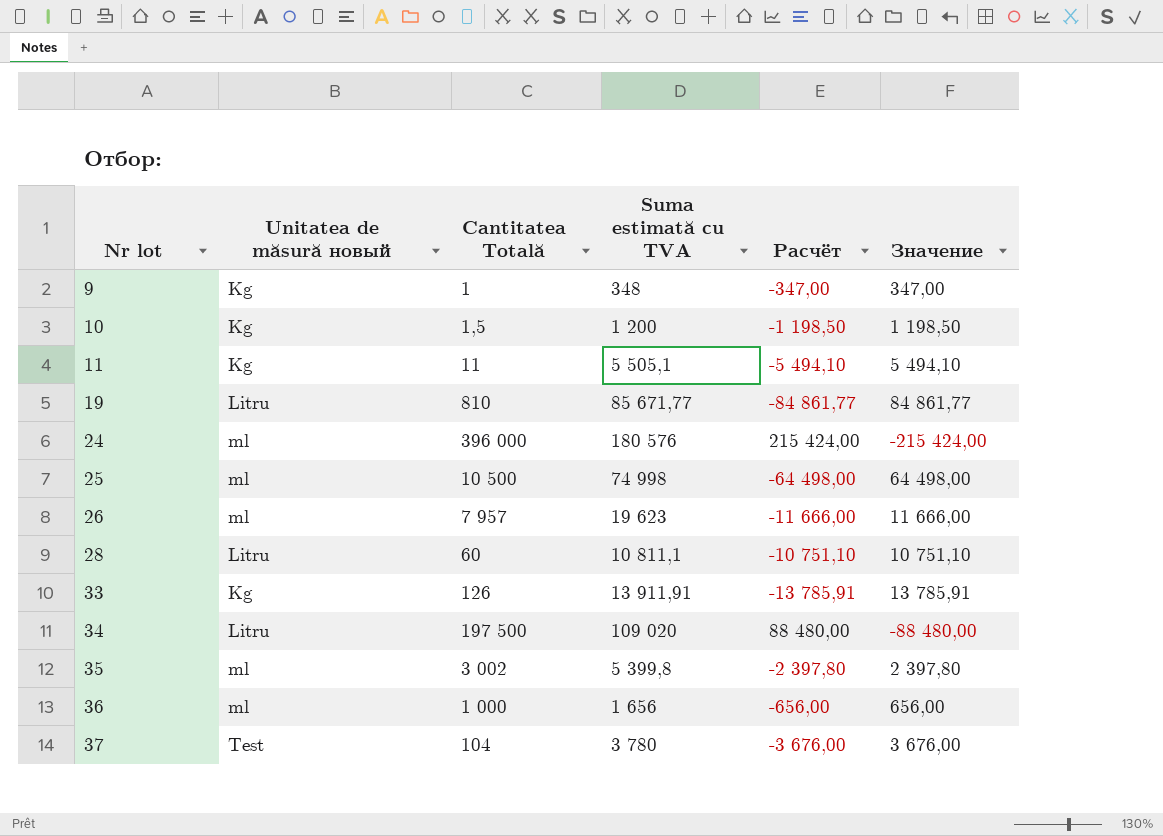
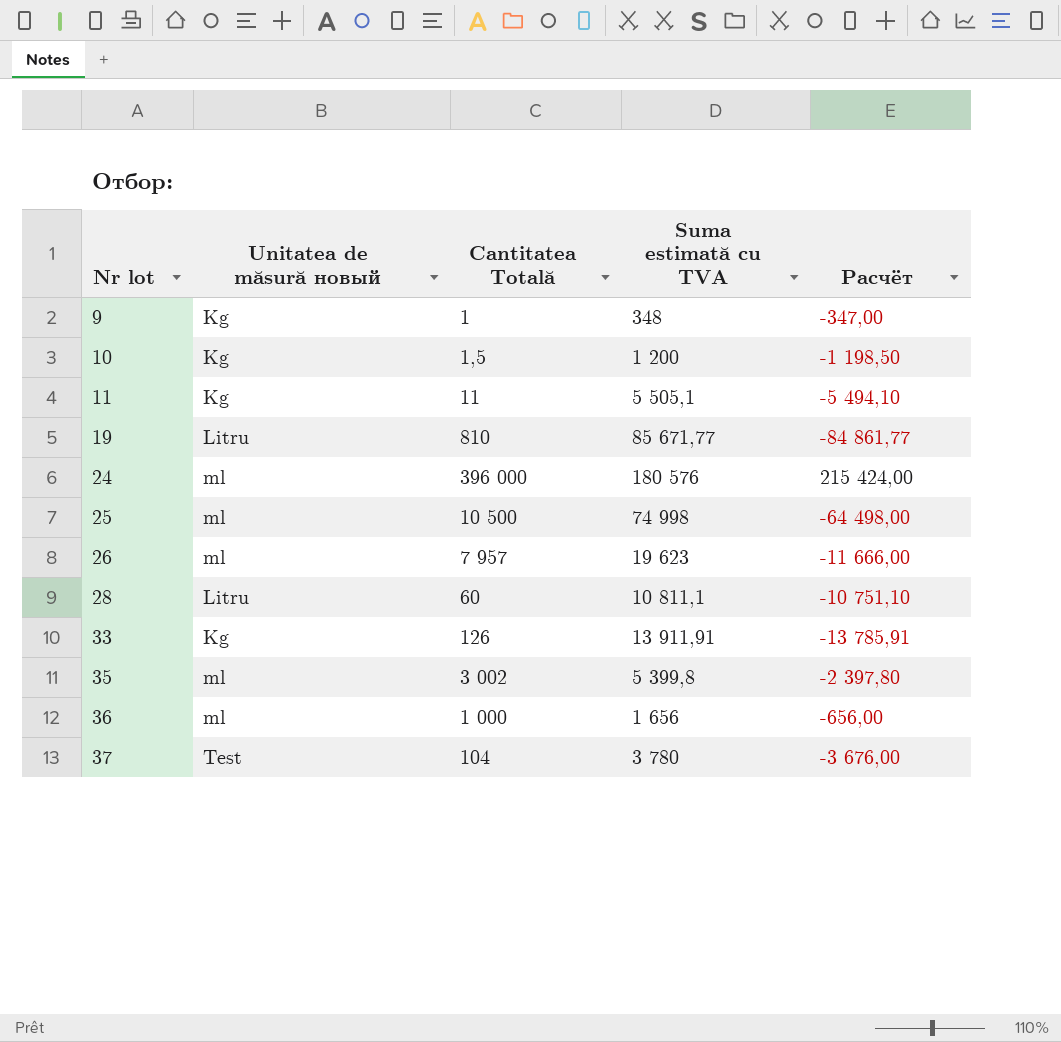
column Значение | formula: [Suma estimată cu TVA] - [Cantitatea Totală] -> none
row 34: Litru | 197 500 | 109 020 | 88 480,00 | -88 480,00 -> none

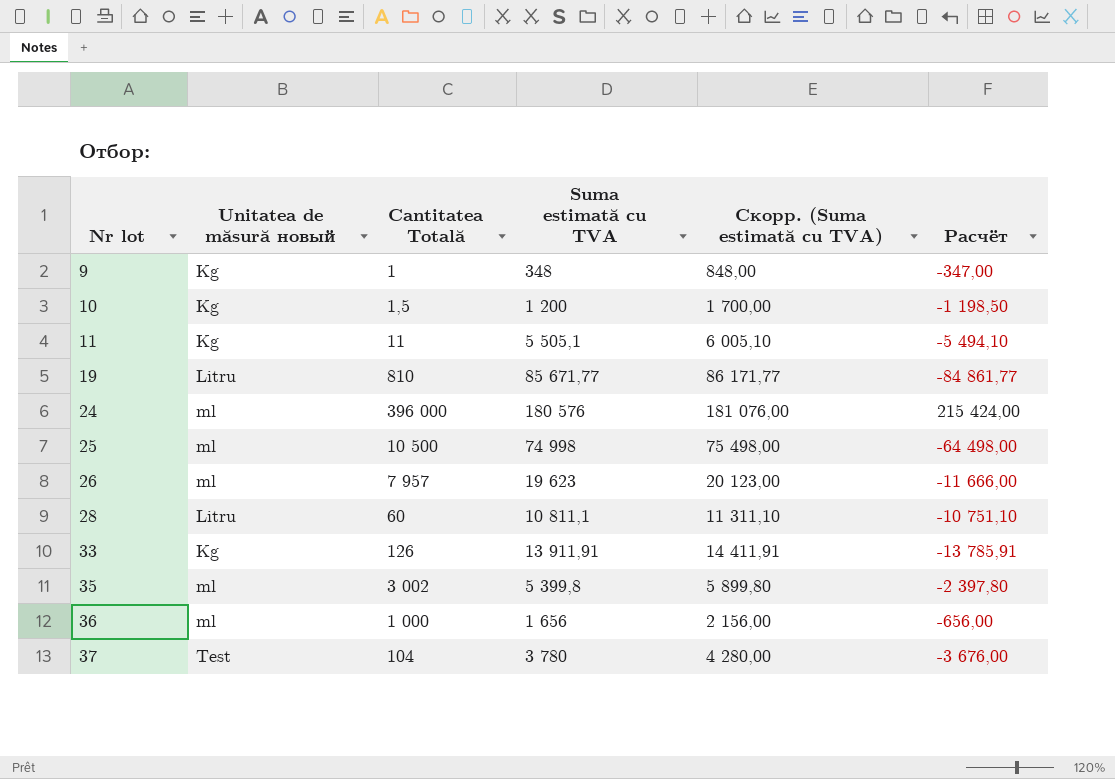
column Скорр. (Suma estimată cu TVA) | formula: none -> [Suma estimată cu TVA] + 500

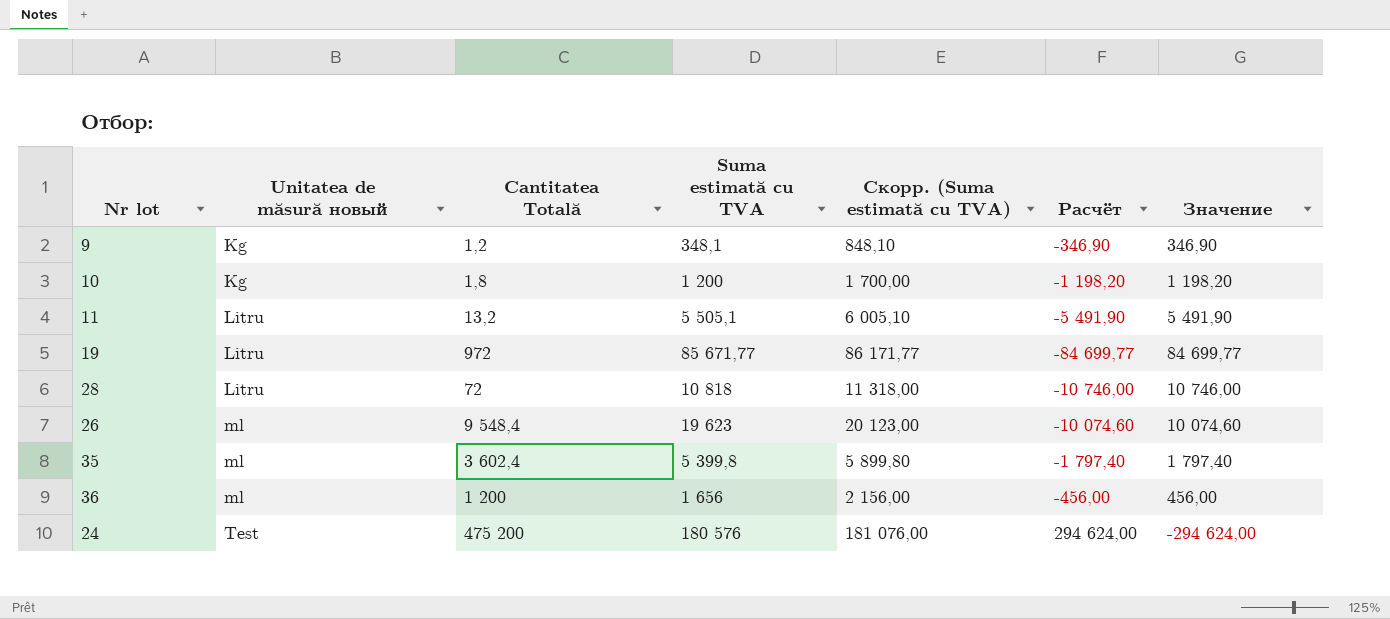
row order: Nr lot ascending -> Unitatea de măsură новый ascending
column Значение | formula: none -> [Suma estimată cu TVA] - [Cantitatea Totală]
row 25: ml | 10 500 | 74 998 | 75 498,00 | -64 498,00 -> none
row 33: Kg | 126 | 13 911,91 | 14 411,91 | -13 785,91 -> none
row 37: Test | 104 | 3 780 | 4 280,00 | -3 676,00 -> none
9 | Cantitatea Totală: 1 -> 1,2
9 | Suma estimată cu TVA: 348 -> 348,1
9 | Скорр. (Suma estimată cu TVA): 848,00 -> 848,10
9 | Расчёт: -347,00 -> -346,90
10 | Cantitatea Totală: 1,5 -> 1,8
10 | Расчёт: -1 198,50 -> -1 198,20
11 | Unitatea de măsură новый: Kg -> Litru
11 | Cantitatea Totală: 11 -> 13,2
11 | Расчёт: -5 494,10 -> -5 491,90
19 | Cantitatea Totală: 810 -> 972
19 | Расчёт: -84 861,77 -> -84 699,77
28 | Cantitatea Totală: 60 -> 72
28 | Suma estimată cu TVA: 10 811,1 -> 10 818
28 | Скорр. (Suma estimată cu TVA): 11 311,10 -> 11 318,00
28 | Расчёт: -10 751,10 -> -10 746,00
26 | Cantitatea Totală: 7 957 -> 9 548,4
26 | Расчёт: -11 666,00 -> -10 074,60
35 | Cantitatea Totală: 3 002 -> 3 602,4
35 | Расчёт: -2 397,80 -> -1 797,40
36 | Cantitatea Totală: 1 000 -> 1 200
36 | Расчёт: -656,00 -> -456,00
24 | Unitatea de măsură новый: ml -> Test
24 | Cantitatea Totală: 396 000 -> 475 200
24 | Расчёт: 215 424,00 -> 294 624,00

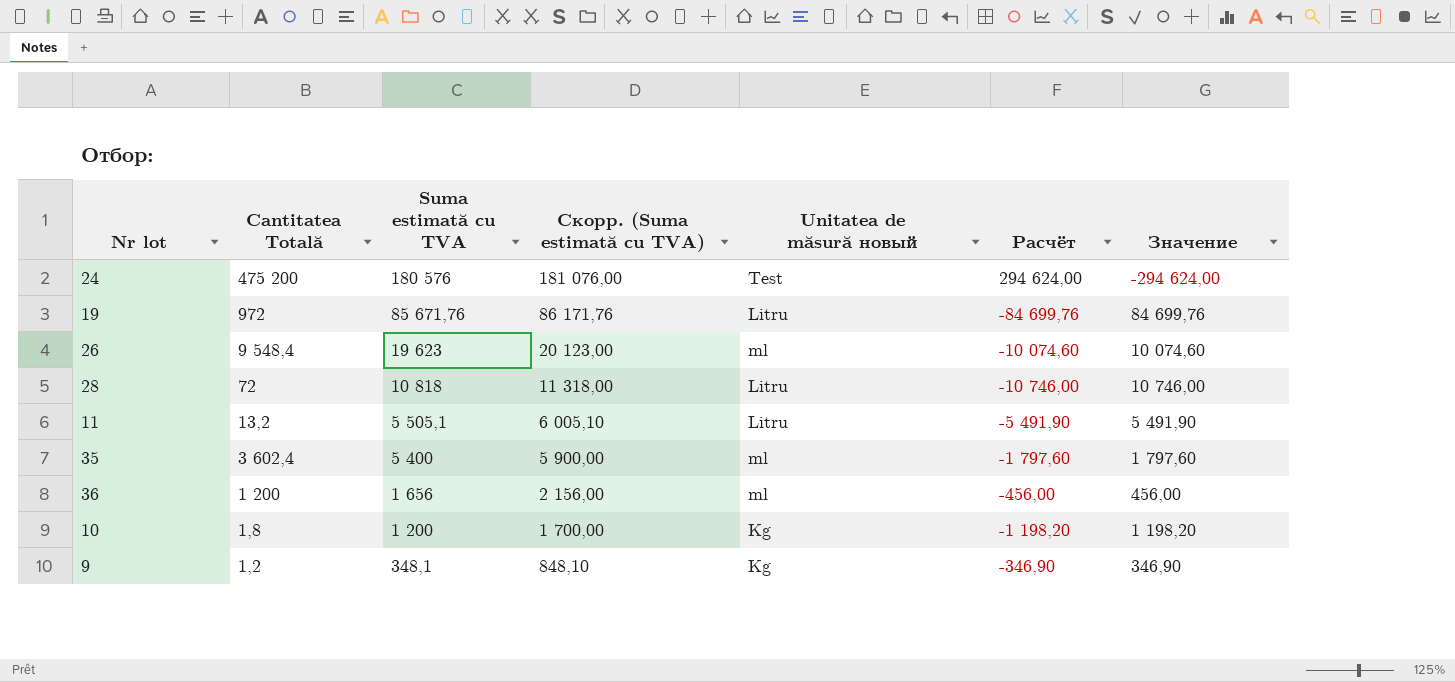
row order: Unitatea de măsură новый ascending -> Suma estimată cu TVA descending
column Unitatea de măsură новый | position: 2 -> 5
19 | Suma estimată cu TVA: 85 671,77 -> 85 671,76
19 | Скорр. (Suma estimată cu TVA): 86 171,77 -> 86 171,76
19 | Расчёт: -84 699,77 -> -84 699,76
19 | Значение: 84 699,77 -> 84 699,76
35 | Suma estimată cu TVA: 5 399,8 -> 5 400
35 | Скорр. (Suma estimată cu TVA): 5 899,80 -> 5 900,00
35 | Расчёт: -1 797,40 -> -1 797,60
35 | Значение: 1 797,40 -> 1 797,60

